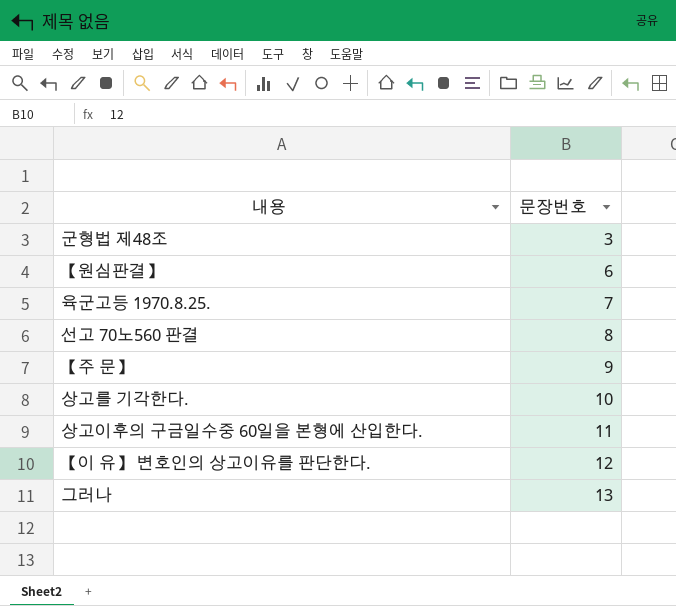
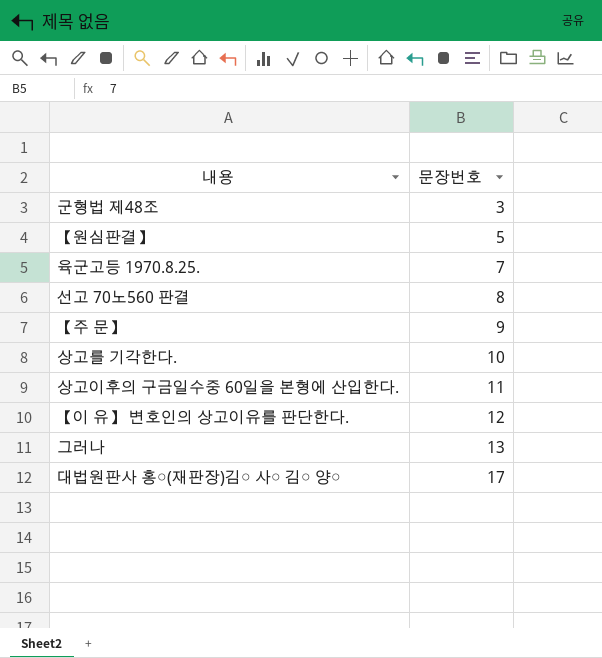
【원심판결】 | 문장번호: 6 -> 5
row 대법원판사 홍○(재판장)김○ 사○ 김○ 양○: none -> 17

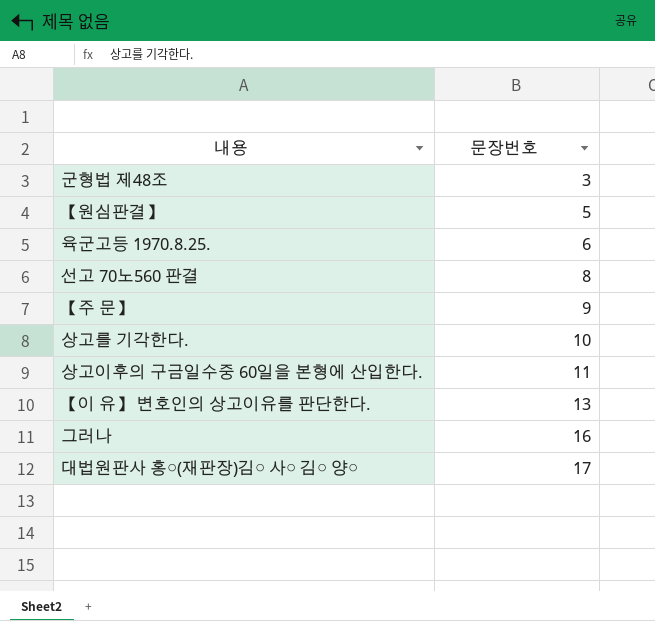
육군고등 1970.8.25. | 문장번호: 7 -> 6
【이 유】 변호인의 상고이유를 판단한다. | 문장번호: 12 -> 13
그러나 | 문장번호: 13 -> 16

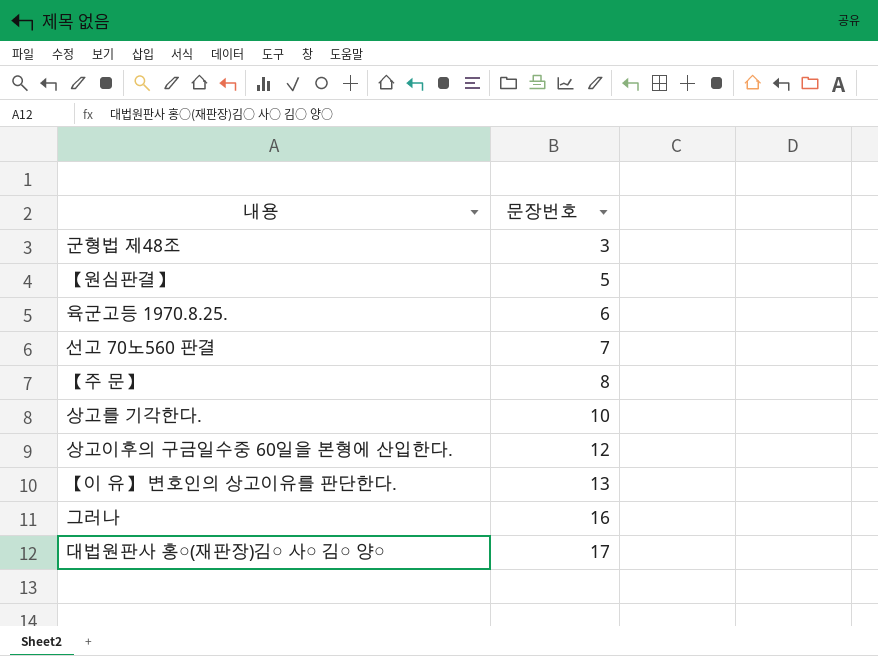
선고 70노560 판결 | 문장번호: 8 -> 7
【주 문】 | 문장번호: 9 -> 8
상고이후의 구금일수중 60일을 본형에 산입한다. | 문장번호: 11 -> 12

